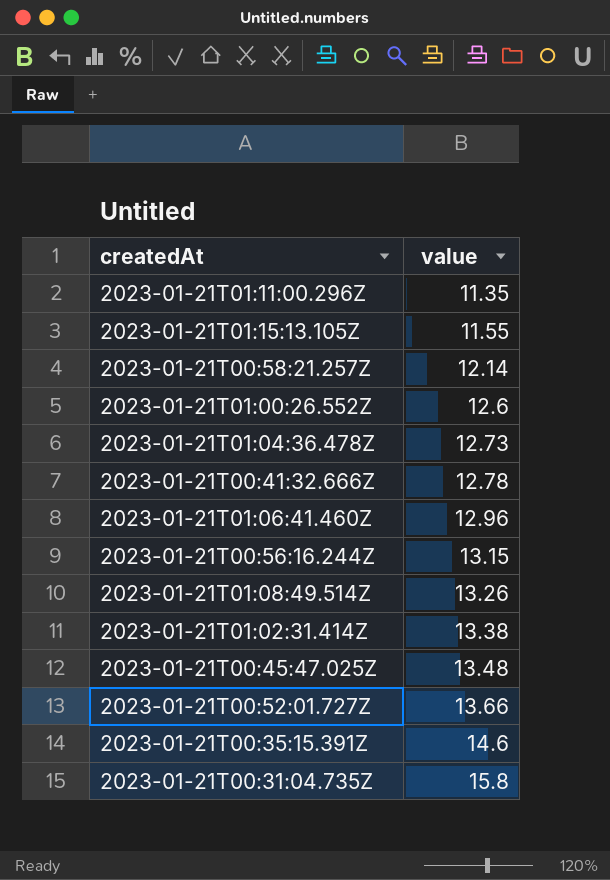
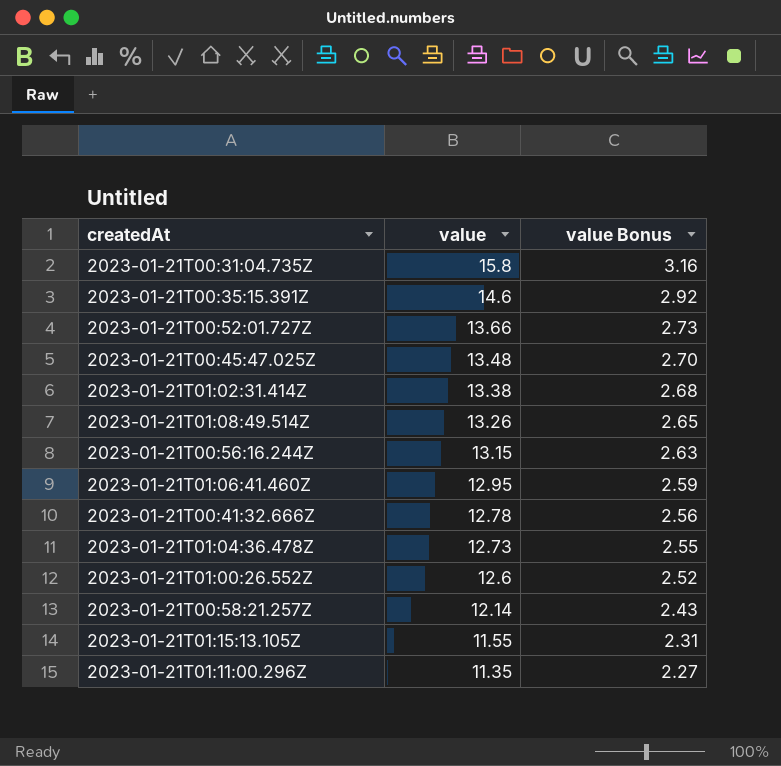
row order: value ascending -> value descending
column value Bonus | formula: none -> [value] * 0.2
2023-01-21T01:06:41.460Z | value: 12.96 -> 12.95

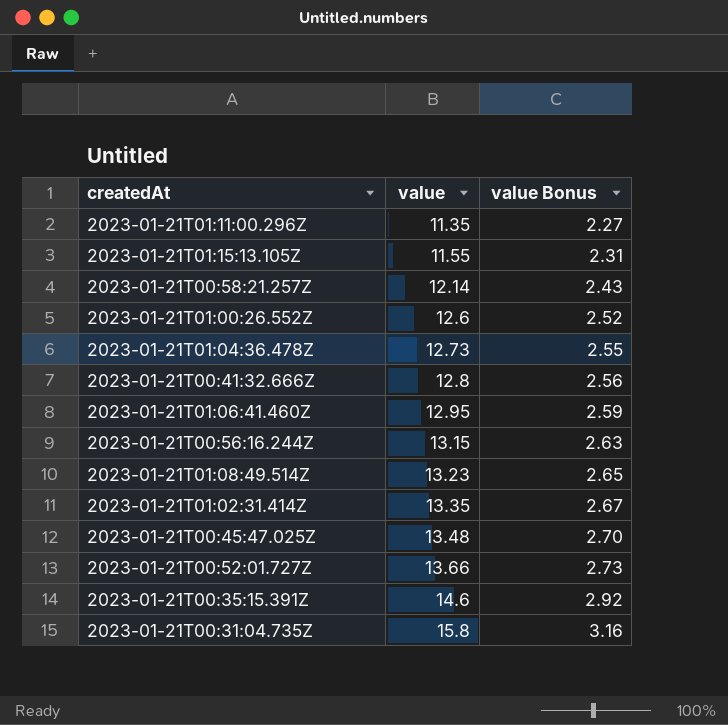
row order: value descending -> value ascending
2023-01-21T00:41:32.666Z | value: 12.78 -> 12.8
2023-01-21T01:08:49.514Z | value: 13.26 -> 13.23
2023-01-21T01:02:31.414Z | value: 13.38 -> 13.35
2023-01-21T01:02:31.414Z | value Bonus: 2.68 -> 2.67

